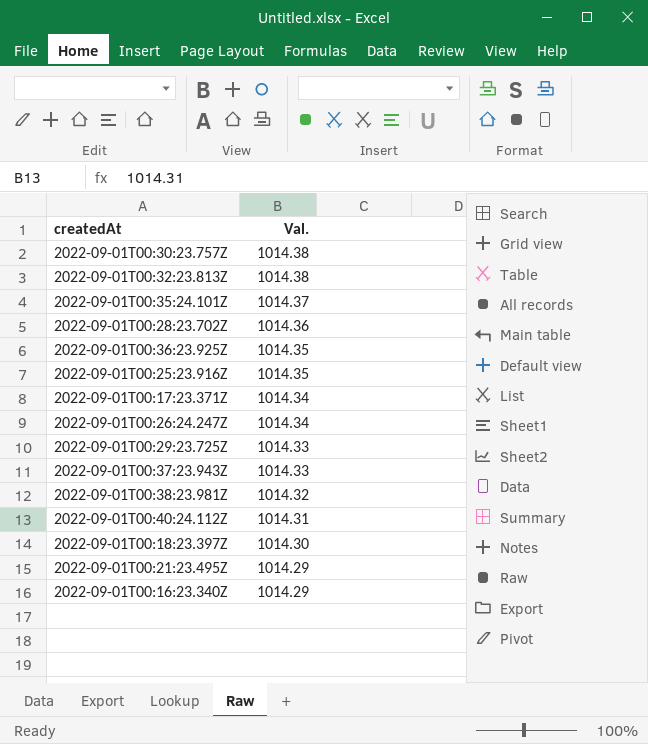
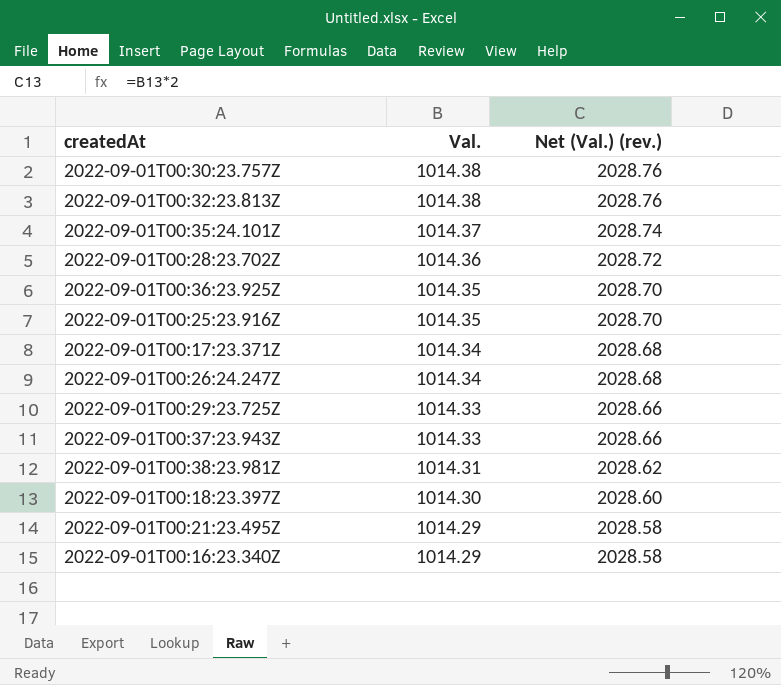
column Net (Val.) (rev.) | formula: none -> [Val.] * 2
row 2022-09-01T00:40:24.112Z: 1014.31 -> none
2022-09-01T00:38:23.981Z | Val.: 1014.32 -> 1014.31

